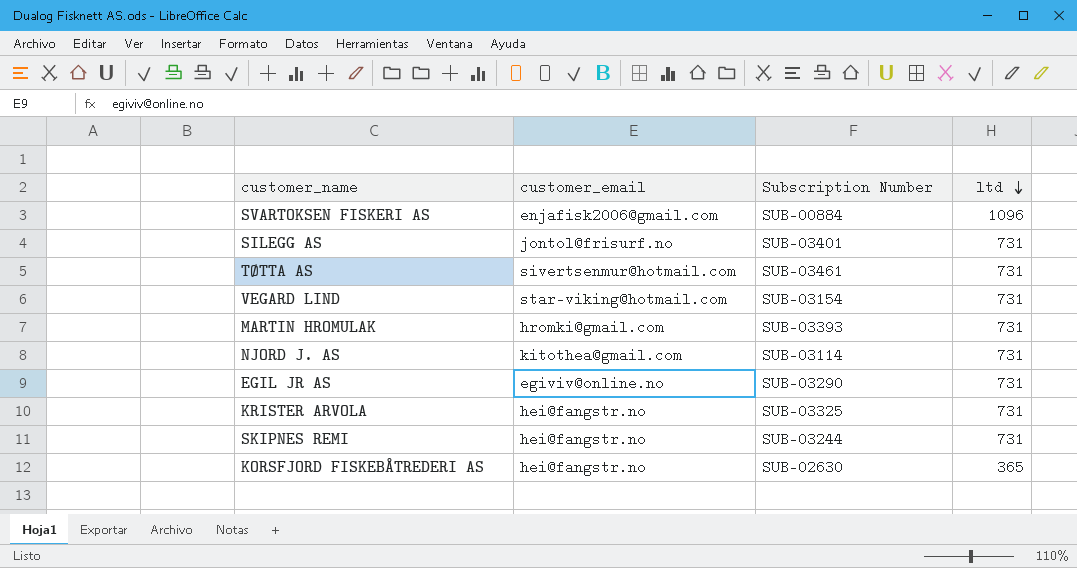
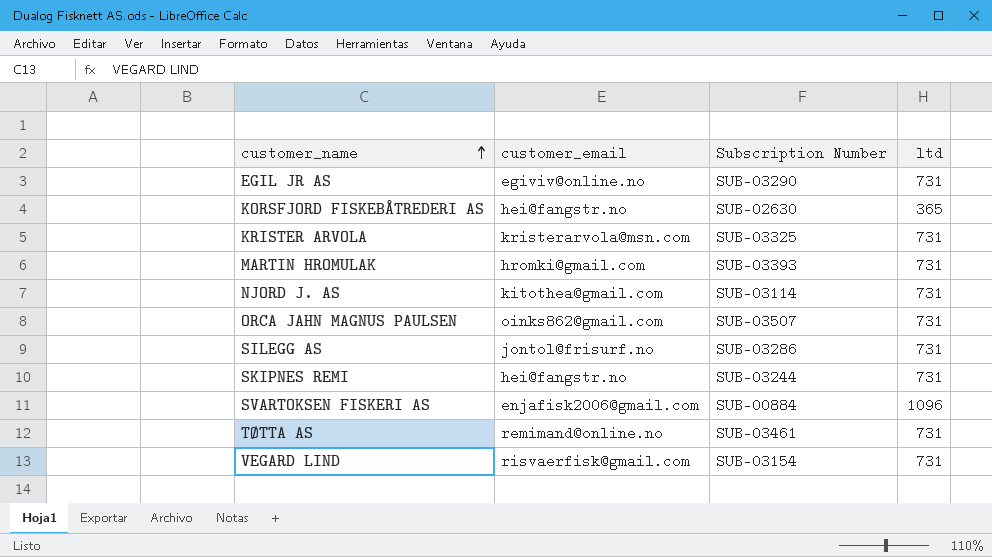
row order: ltd descending -> customer_name ascending
KRISTER ARVOLA | customer_email: hei@fangstr.no -> kristerarvola@msn.com
row ORCA JAHN MAGNUS PAULSEN: none -> oinks862@gmail.com | SUB-03507 | 731
SILEGG AS | Subscription Number: SUB-03401 -> SUB-03286
TØTTA AS | customer_email: sivertsenmur@hotmail.com -> remimand@online.no
VEGARD LIND | customer_email: star-viking@hotmail.com -> risvaerfisk@gmail.com

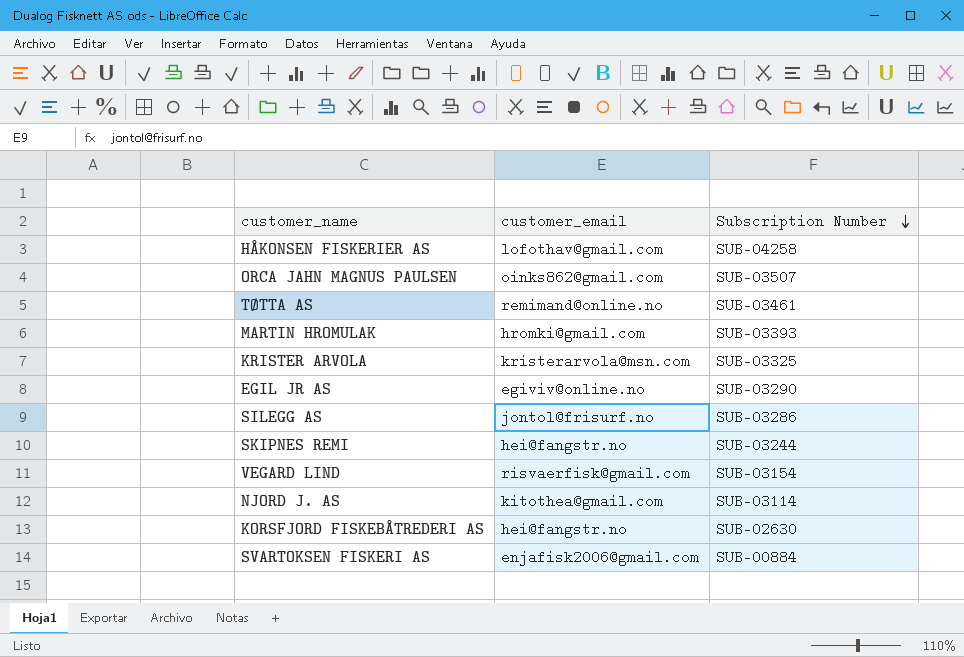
row order: customer_name ascending -> Subscription Number descending
column ltd | position: 4 -> none
row HÅKONSEN FISKERIER AS: none -> lofothav@gmail.com | SUB-04258

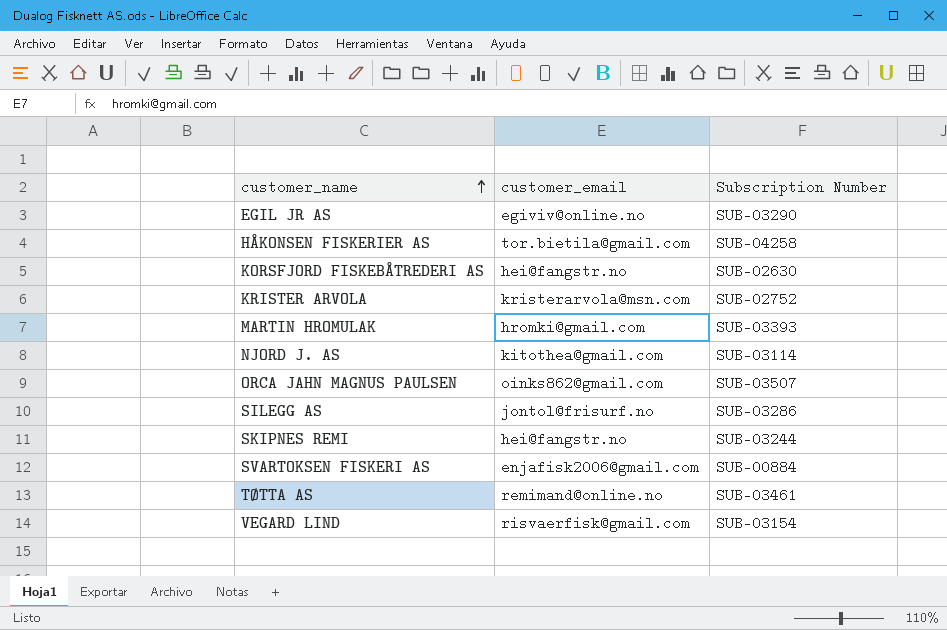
row order: Subscription Number descending -> customer_name ascending
HÅKONSEN FISKERIER AS | customer_email: lofothav@gmail.com -> tor.bietila@gmail.com
KRISTER ARVOLA | Subscription Number: SUB-03325 -> SUB-02752

